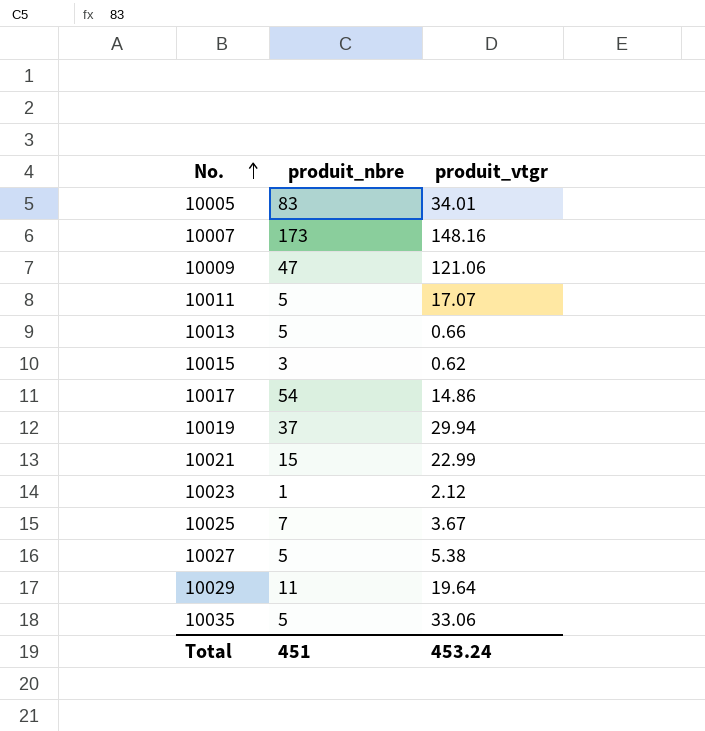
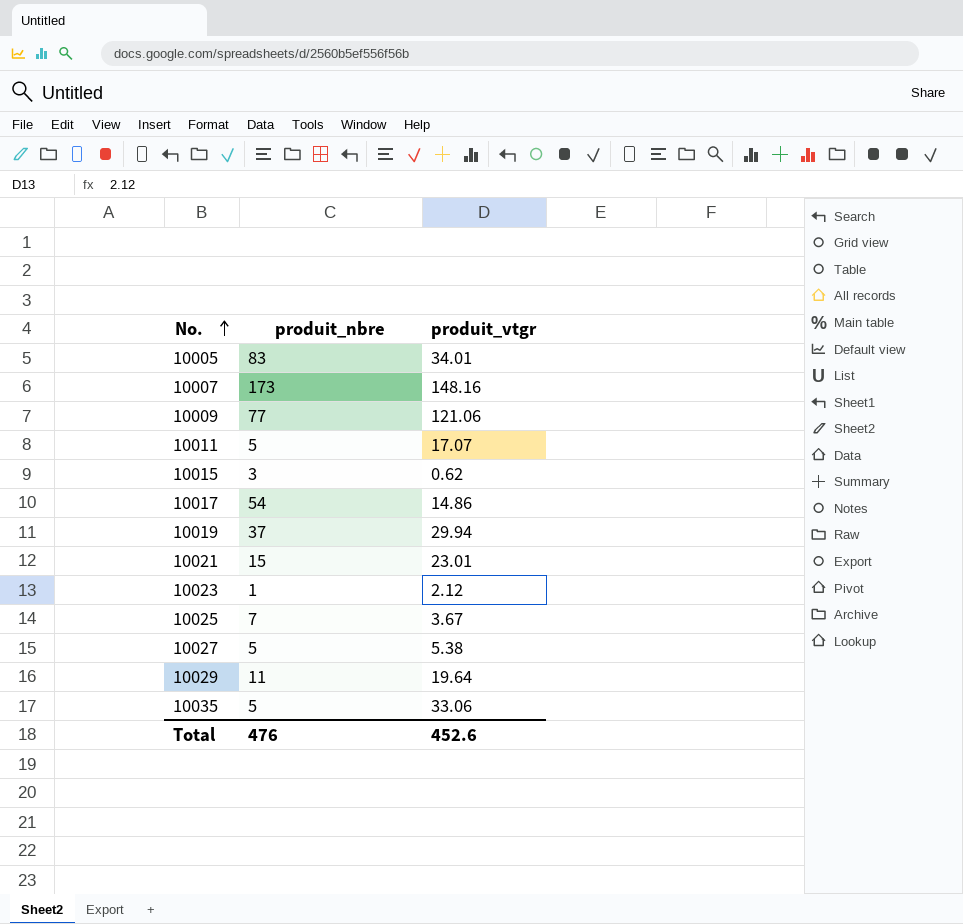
row 10013: 5 | 0.66 -> none
10009 | produit_nbre: 47 -> 77
10021 | produit_vtgr: 22.99 -> 23.01
Total | produit_nbre: 451 -> 476
Total | produit_vtgr: 453.24 -> 452.6

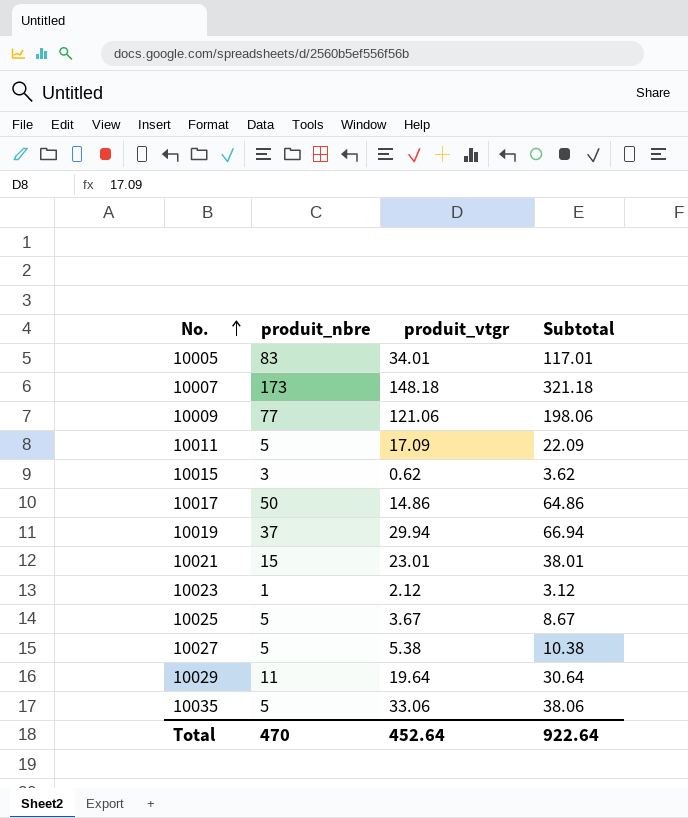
column Subtotal | formula: none -> [produit_nbre] + [produit_vtgr]
10007 | produit_vtgr: 148.16 -> 148.18
10011 | produit_vtgr: 17.07 -> 17.09
10017 | produit_nbre: 54 -> 50
10025 | produit_nbre: 7 -> 5
Total | produit_nbre: 476 -> 470
Total | produit_vtgr: 452.6 -> 452.64

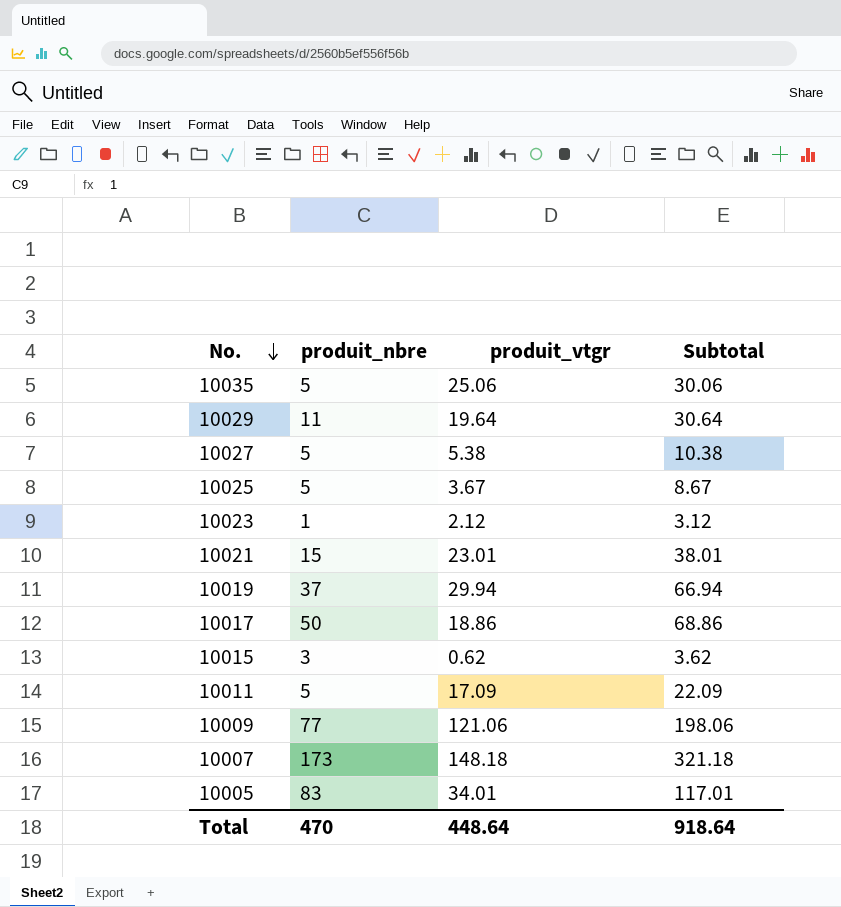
row order: No. ascending -> No. descending
10035 | produit_vtgr: 33.06 -> 25.06
10035 | Subtotal: 38.06 -> 30.06
10017 | produit_vtgr: 14.86 -> 18.86
10017 | Subtotal: 64.86 -> 68.86
Total | produit_vtgr: 452.64 -> 448.64
Total | Subtotal: 922.64 -> 918.64

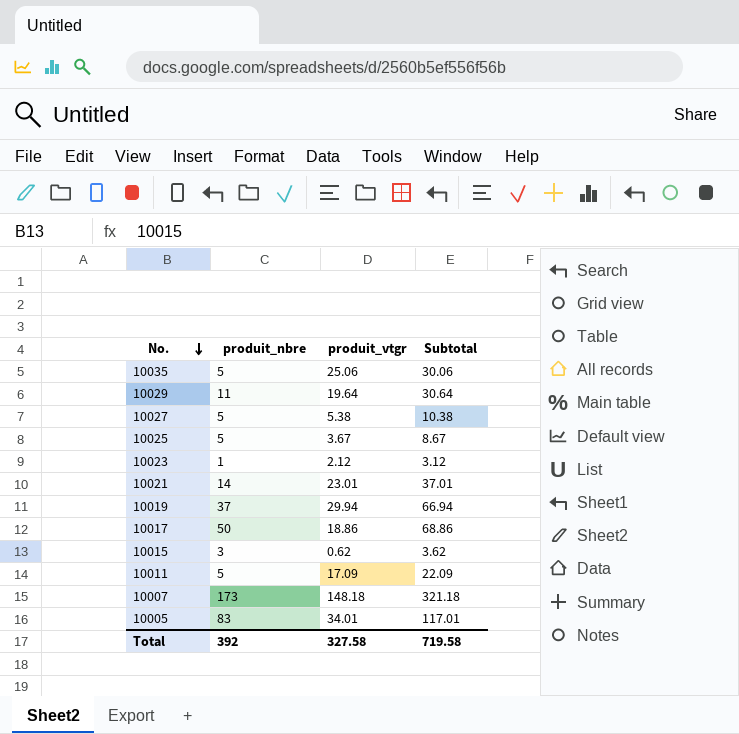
row 10009: 77 | 121.06 | 198.06 -> none
10021 | produit_nbre: 15 -> 14
10021 | Subtotal: 38.01 -> 37.01
Total | produit_nbre: 470 -> 392
Total | produit_vtgr: 448.64 -> 327.58
Total | Subtotal: 918.64 -> 719.58

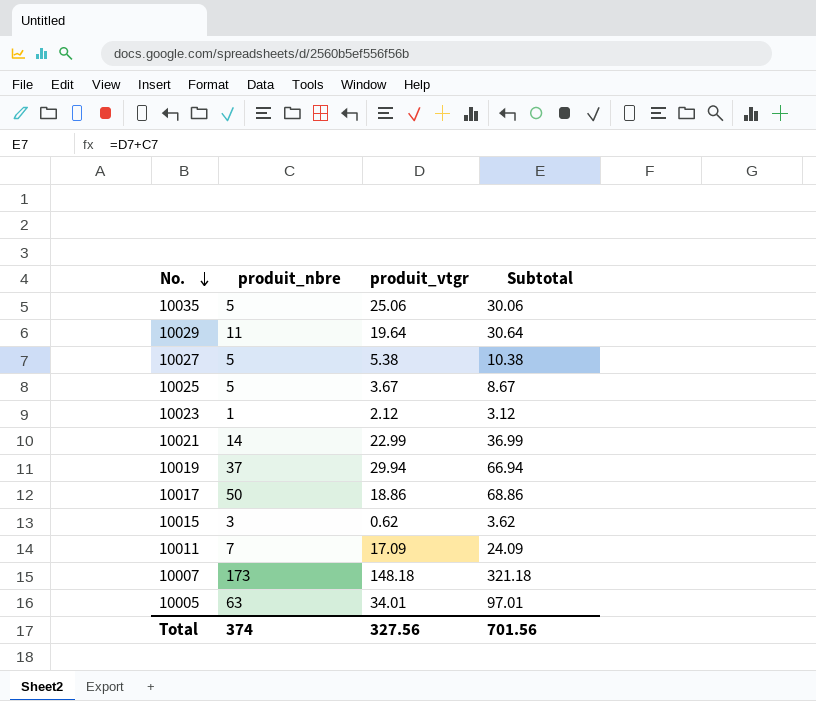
10021 | produit_vtgr: 23.01 -> 22.99
10021 | Subtotal: 37.01 -> 36.99
10011 | produit_nbre: 5 -> 7
10011 | Subtotal: 22.09 -> 24.09
10005 | produit_nbre: 83 -> 63
10005 | Subtotal: 117.01 -> 97.01
Total | produit_nbre: 392 -> 374
Total | produit_vtgr: 327.58 -> 327.56
Total | Subtotal: 719.58 -> 701.56

